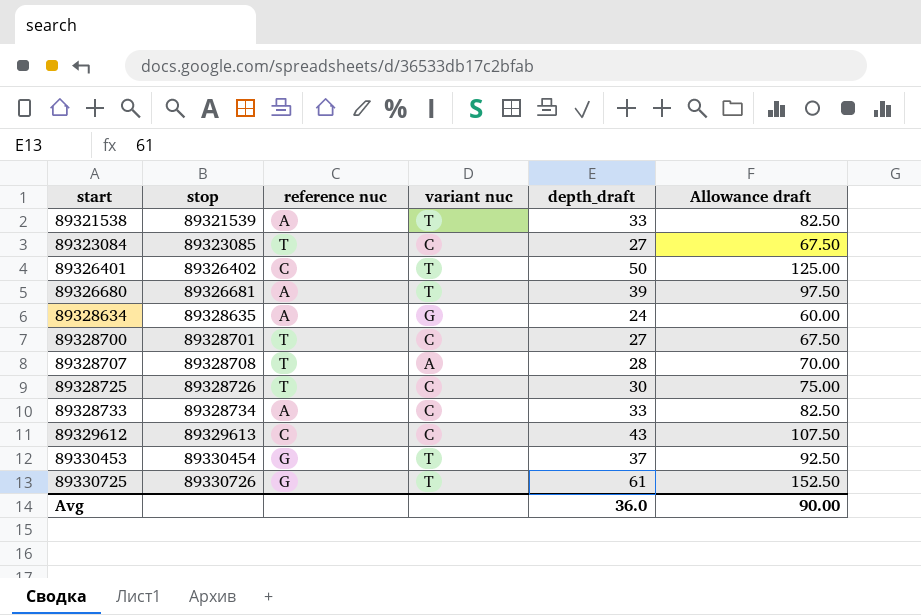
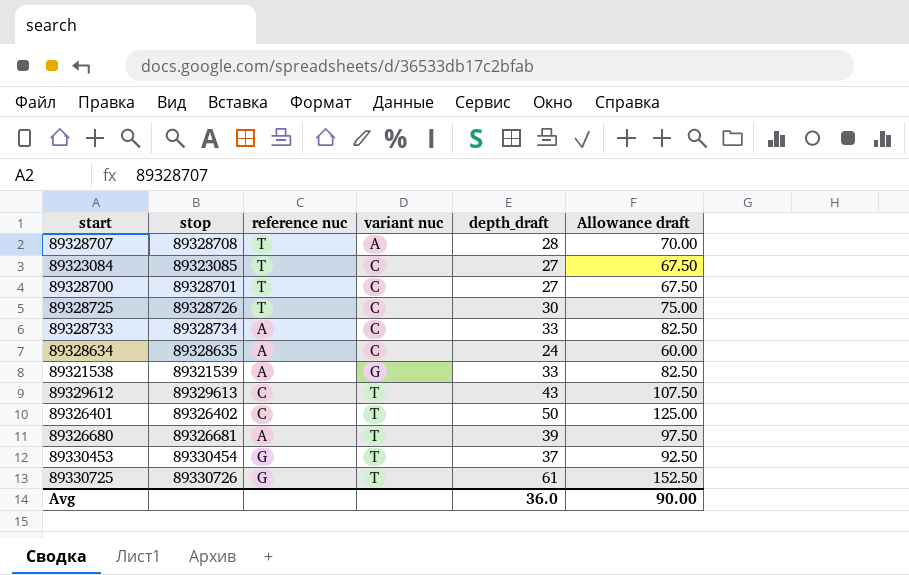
row order: start ascending -> variant nuc ascending
89328634 | variant nuc: G -> C
89321538 | variant nuc: T -> G
89329612 | variant nuc: C -> T

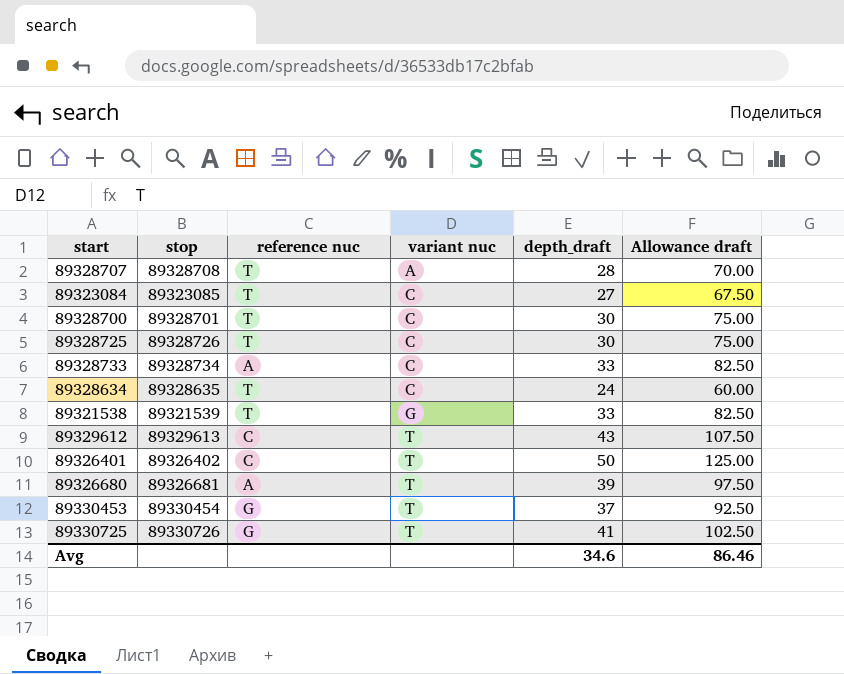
89328700 | depth_draft: 27 -> 30
89328700 | Allowance draft: 67.50 -> 75.00
89328634 | reference nuc: A -> T
89321538 | reference nuc: A -> T
89330725 | depth_draft: 61 -> 41
89330725 | Allowance draft: 152.50 -> 102.50
Avg | depth_draft: 36.0 -> 34.6
Avg | Allowance draft: 90.00 -> 86.46

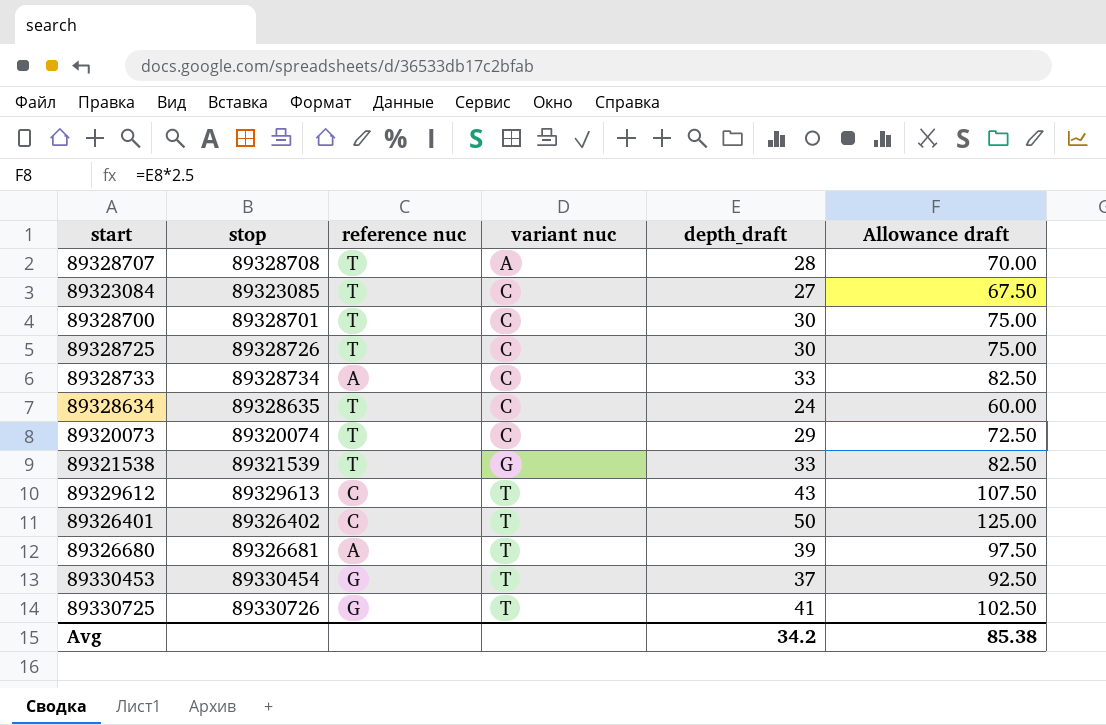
row 89320073: none -> 89320074 | T | C | 29 | 72.50
Avg | depth_draft: 34.6 -> 34.2
Avg | Allowance draft: 86.46 -> 85.38

